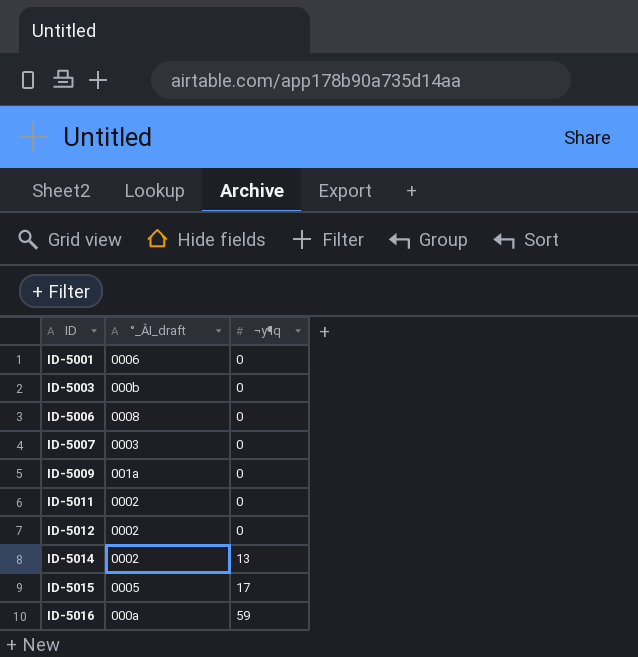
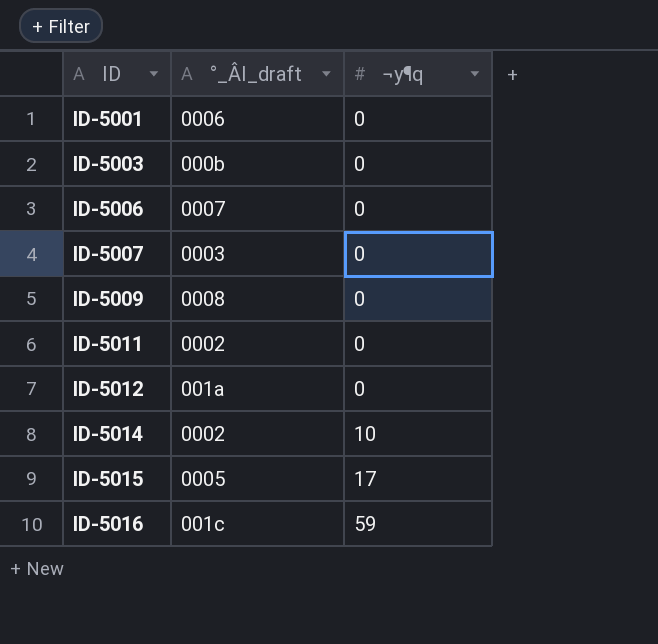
ID-5006 | °_ÂI_draft: 0008 -> 0007
ID-5009 | °_ÂI_draft: 001a -> 0008
ID-5012 | °_ÂI_draft: 0002 -> 001a
ID-5014 | ¬y¶q: 13 -> 10
ID-5016 | °_ÂI_draft: 000a -> 001c

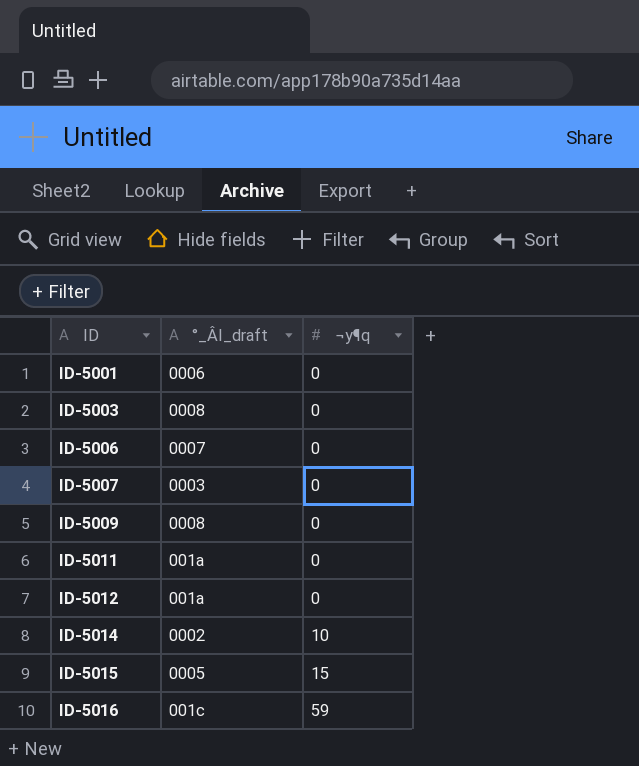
ID-5003 | °_ÂI_draft: 000b -> 0008
ID-5011 | °_ÂI_draft: 0002 -> 001a
ID-5015 | ¬y¶q: 17 -> 15

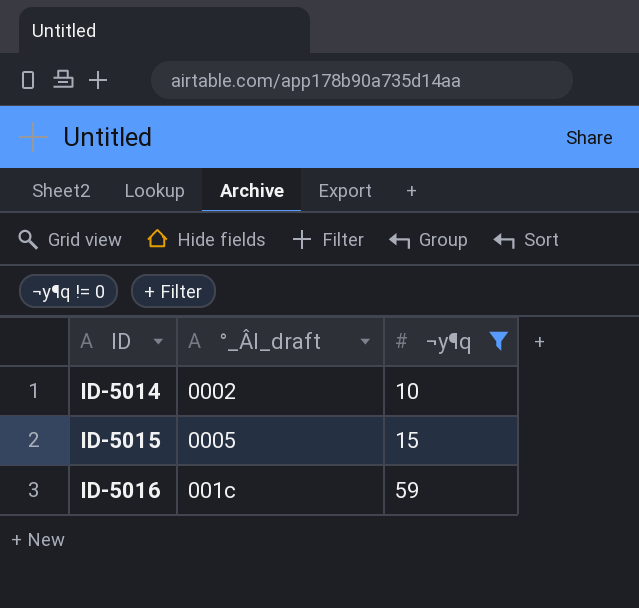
filter: none -> ¬y¶q != 0

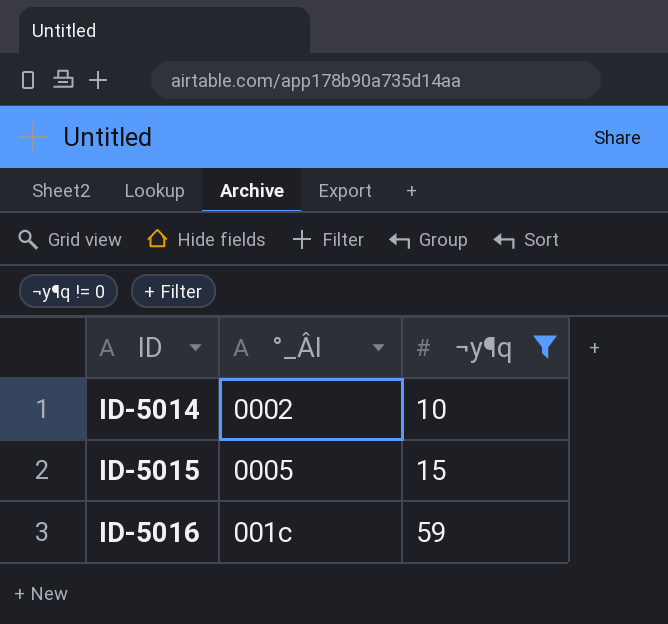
column name: °_ÂI_draft -> °_ÂI

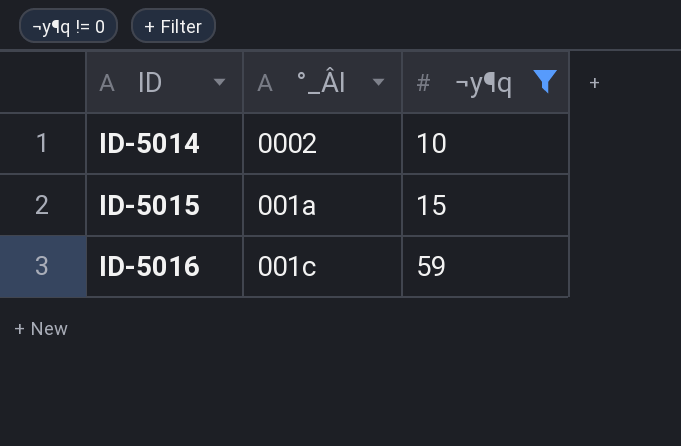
ID-5015 | °_ÂI: 0005 -> 001a

